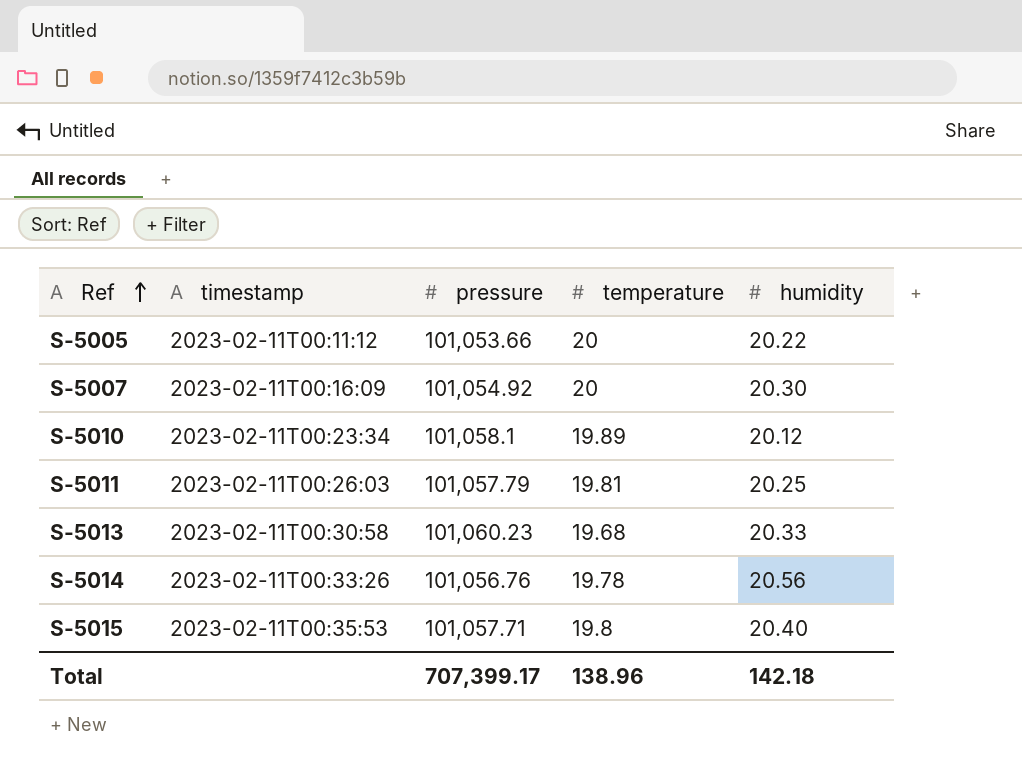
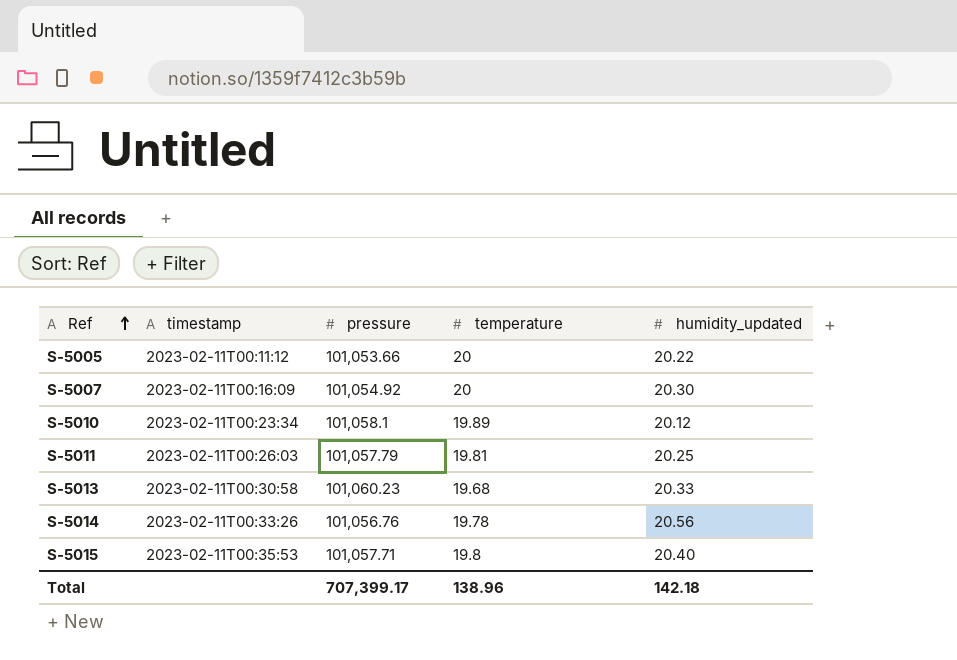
column name: humidity -> humidity_updated

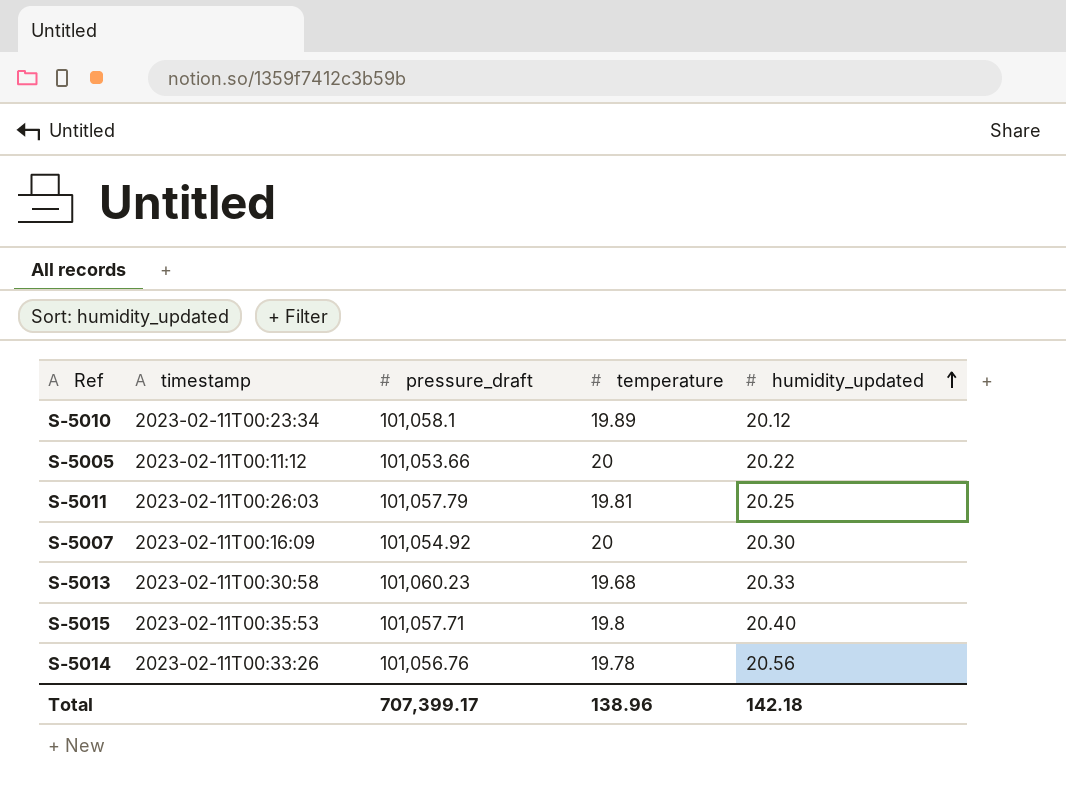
row order: Ref ascending -> humidity_updated ascending
column name: pressure -> pressure_draft

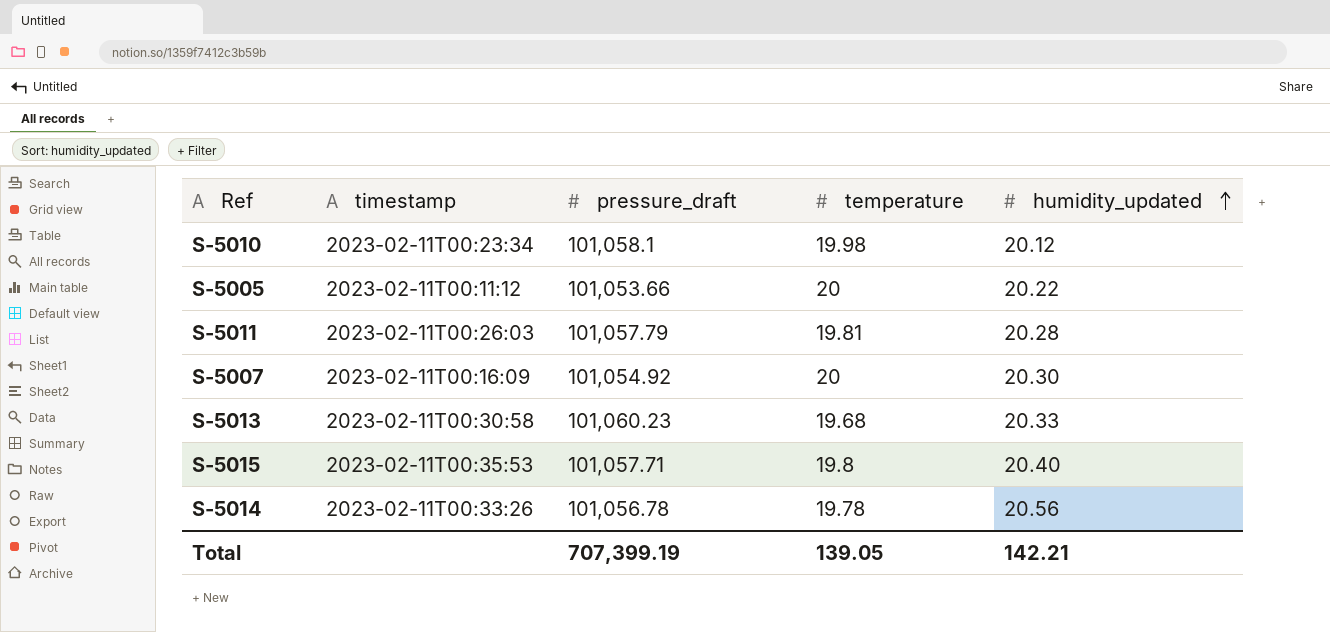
S-5010 | temperature: 19.89 -> 19.98
S-5011 | humidity_updated: 20.25 -> 20.28
S-5014 | pressure_draft: 101,056.76 -> 101,056.78
Total | pressure_draft: 707,399.17 -> 707,399.19
Total | temperature: 138.96 -> 139.05
Total | humidity_updated: 142.18 -> 142.21

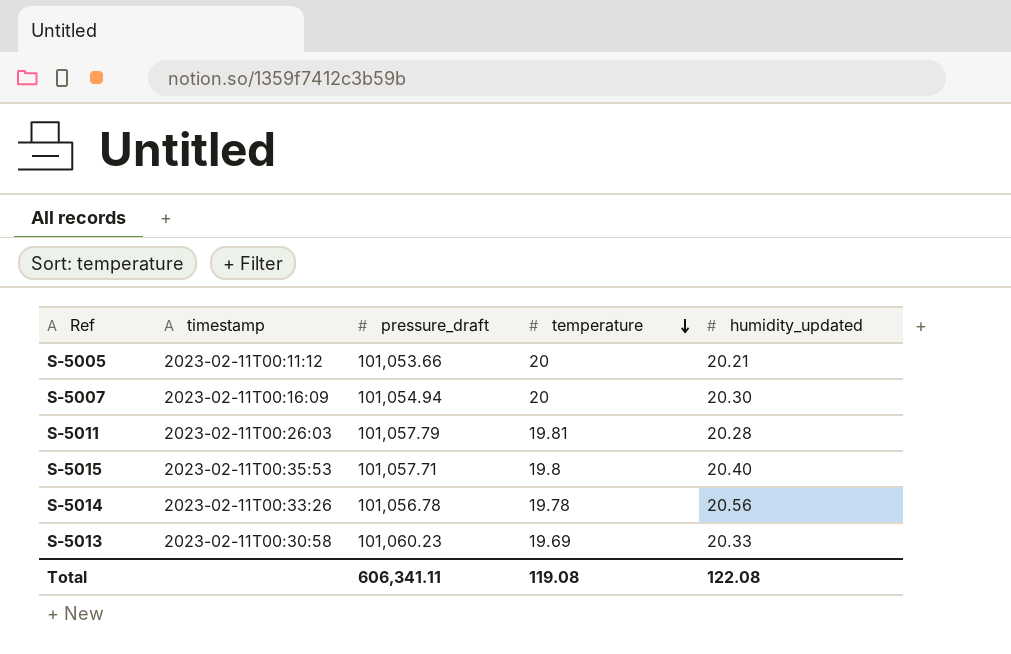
row order: humidity_updated ascending -> temperature descending
row S-5010: 2023-02-11T00:23:34 | 101,058.1 | 19.98 | 20.12 -> none
S-5005 | humidity_updated: 20.22 -> 20.21
S-5007 | pressure_draft: 101,054.92 -> 101,054.94
S-5013 | temperature: 19.68 -> 19.69
Total | pressure_draft: 707,399.19 -> 606,341.11
Total | temperature: 139.05 -> 119.08
Total | humidity_updated: 142.21 -> 122.08

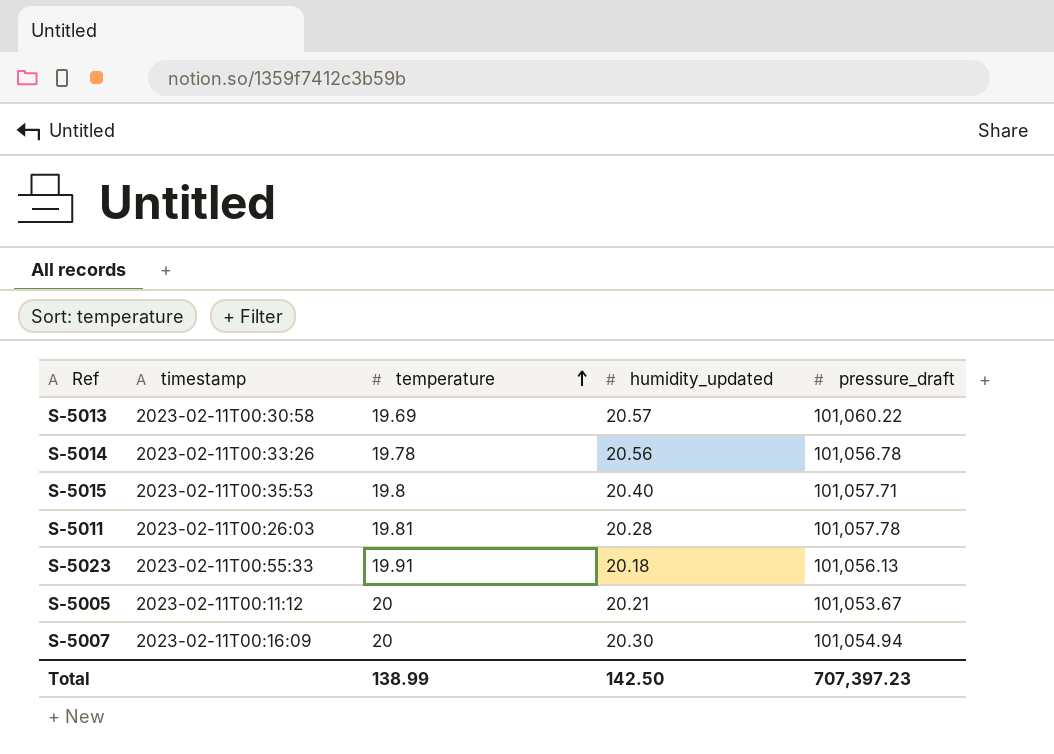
row order: temperature descending -> temperature ascending
column pressure_draft | position: 3 -> 5
S-5013 | humidity_updated: 20.33 -> 20.57
S-5013 | pressure_draft: 101,060.23 -> 101,060.22
S-5011 | pressure_draft: 101,057.79 -> 101,057.78
row S-5023: none -> 2023-02-11T00:55:33 | 19.91 | 20.18 | 101,056.13
S-5005 | pressure_draft: 101,053.66 -> 101,053.67
Total | temperature: 119.08 -> 138.99
Total | humidity_updated: 122.08 -> 142.50
Total | pressure_draft: 606,341.11 -> 707,397.23

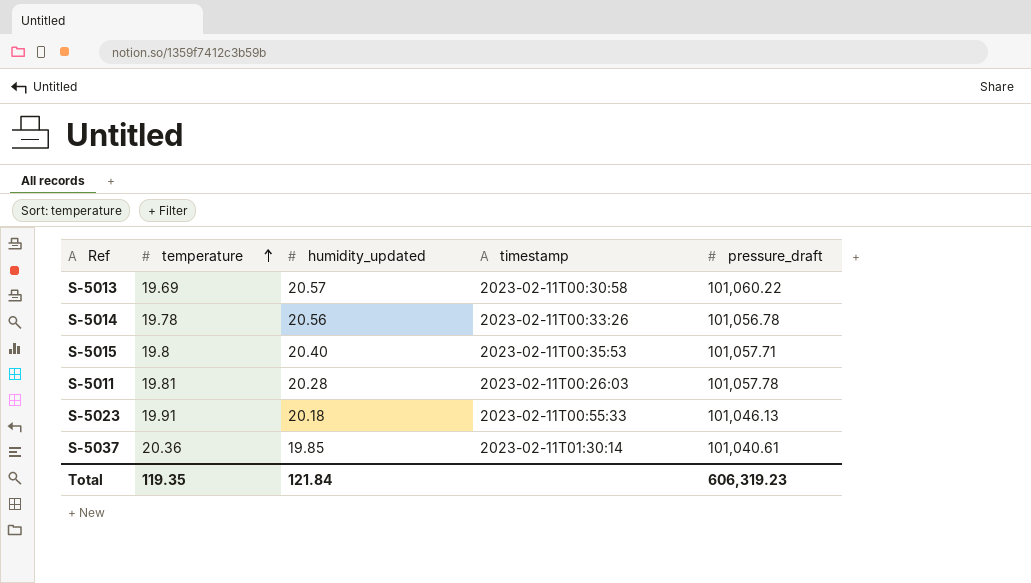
column timestamp | position: 2 -> 4
row S-5005: 2023-02-11T00:11:12 | 20 | 20.21 | 101,053.67 -> none
row S-5007: 2023-02-11T00:16:09 | 20 | 20.30 | 101,054.94 -> none
S-5023 | pressure_draft: 101,056.13 -> 101,046.13
row S-5037: none -> 20.36 | 19.85 | 2023-02-11T01:30:14 | 101,040.61
Total | temperature: 138.99 -> 119.35
Total | humidity_updated: 142.50 -> 121.84
Total | pressure_draft: 707,397.23 -> 606,319.23

